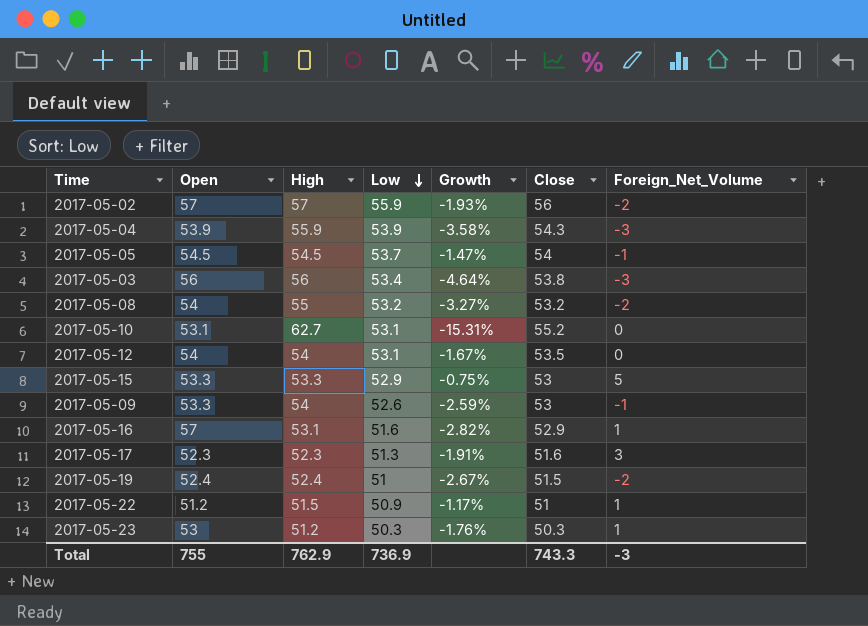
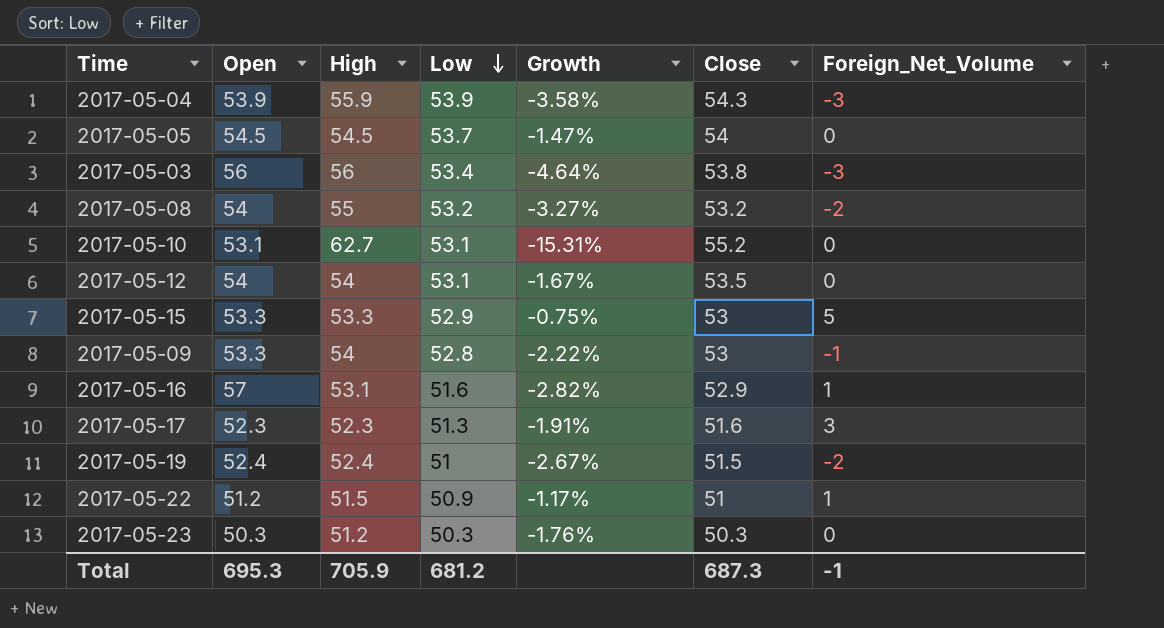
row 2017-05-02: 57 | 57 | 55.9 | -1.93% | 56 | -2 -> none
2017-05-05 | Foreign_Net_Volume: -1 -> 0
2017-05-09 | Low: 52.6 -> 52.8
2017-05-09 | Growth: -2.59% -> -2.22%
2017-05-23 | Open: 53 -> 50.3
2017-05-23 | Foreign_Net_Volume: 1 -> 0
Total | Open: 755 -> 695.3
Total | High: 762.9 -> 705.9
Total | Low: 736.9 -> 681.2
Total | Close: 743.3 -> 687.3
Total | Foreign_Net_Volume: -3 -> -1

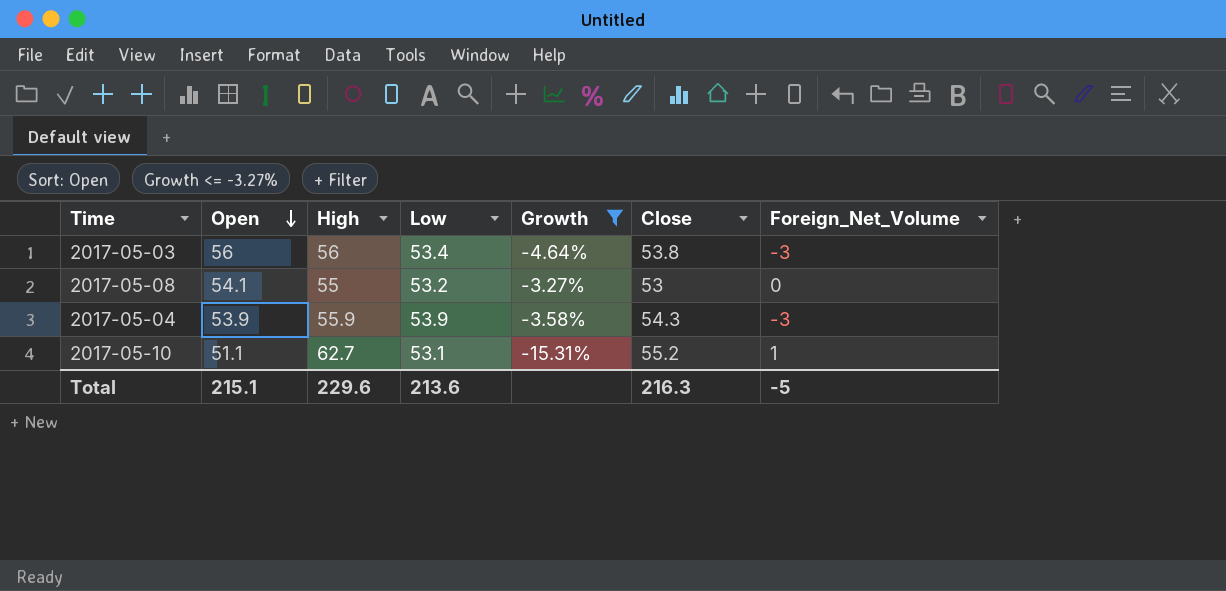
filter: none -> Growth <= -3.27%
row order: Low descending -> Open descending
2017-05-08 | Open: 54 -> 54.1
2017-05-08 | Close: 53.2 -> 53
2017-05-08 | Foreign_Net_Volume: -2 -> 0
2017-05-10 | Open: 53.1 -> 51.1
2017-05-10 | Foreign_Net_Volume: 0 -> 1
Total | Open: 695.3 -> 215.1
Total | High: 705.9 -> 229.6
Total | Low: 681.2 -> 213.6
Total | Close: 687.3 -> 216.3
Total | Foreign_Net_Volume: -1 -> -5

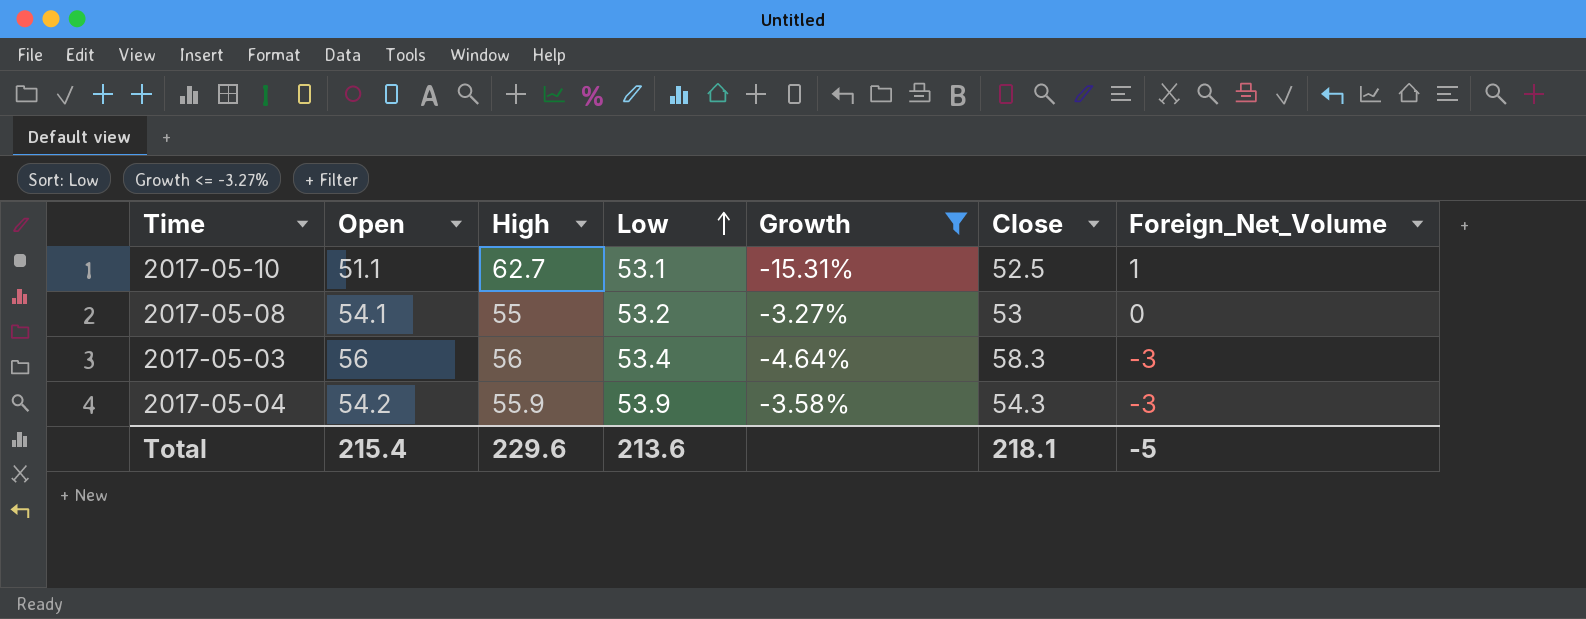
row order: Open descending -> Low ascending
2017-05-10 | Close: 55.2 -> 52.5
2017-05-03 | Close: 53.8 -> 58.3
2017-05-04 | Open: 53.9 -> 54.2
Total | Open: 215.1 -> 215.4
Total | Close: 216.3 -> 218.1

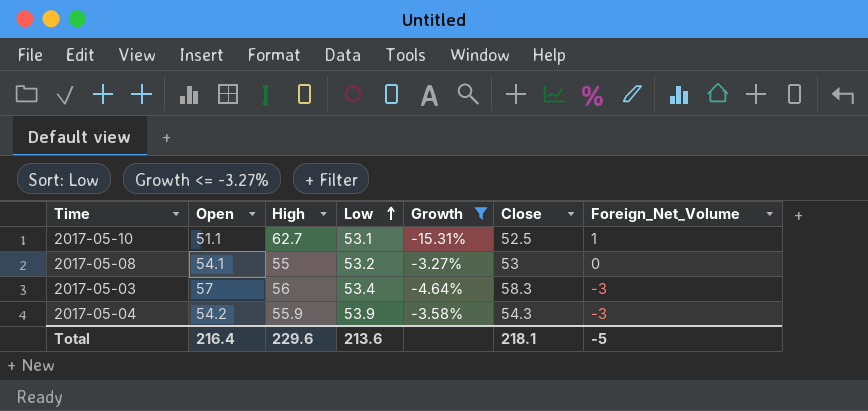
2017-05-03 | Open: 56 -> 57
Total | Open: 215.4 -> 216.4

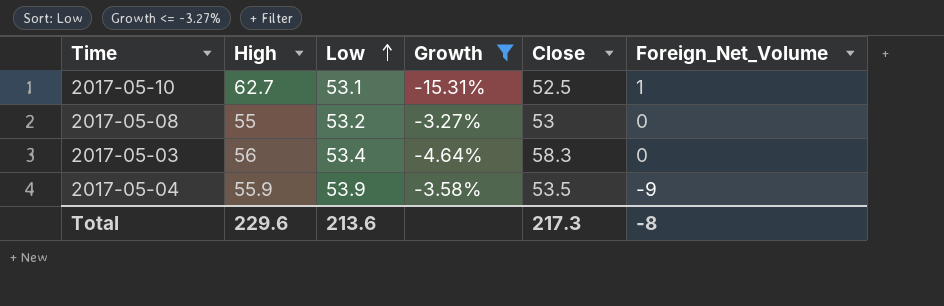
column Open | position: 2 -> none
2017-05-03 | Foreign_Net_Volume: -3 -> 0
2017-05-04 | Close: 54.3 -> 53.5
2017-05-04 | Foreign_Net_Volume: -3 -> -9
Total | Close: 218.1 -> 217.3
Total | Foreign_Net_Volume: -5 -> -8

